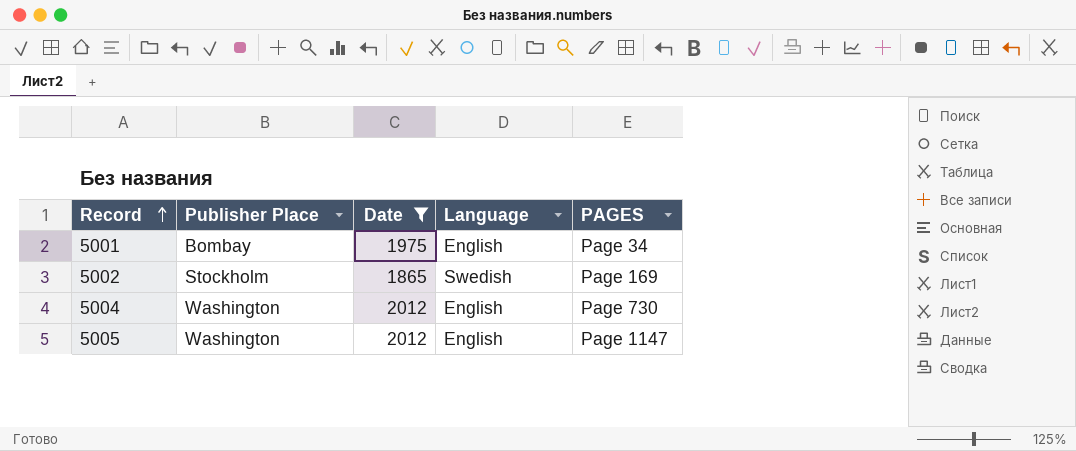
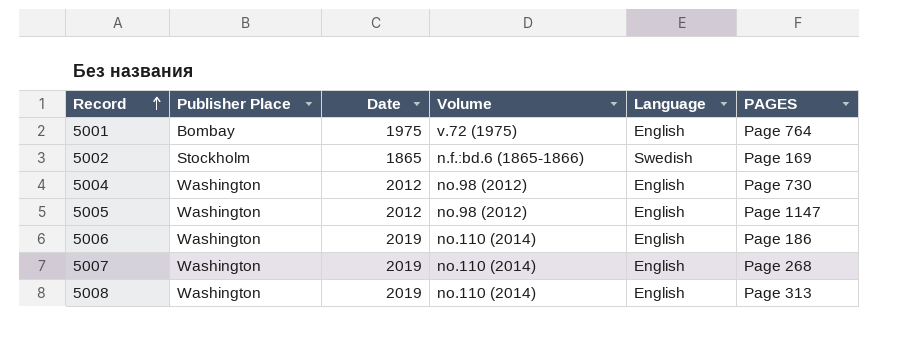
filter: Date != 2019 -> none
column Volume | position: none -> 4
5001 | PAGES: Page 34 -> Page 764

